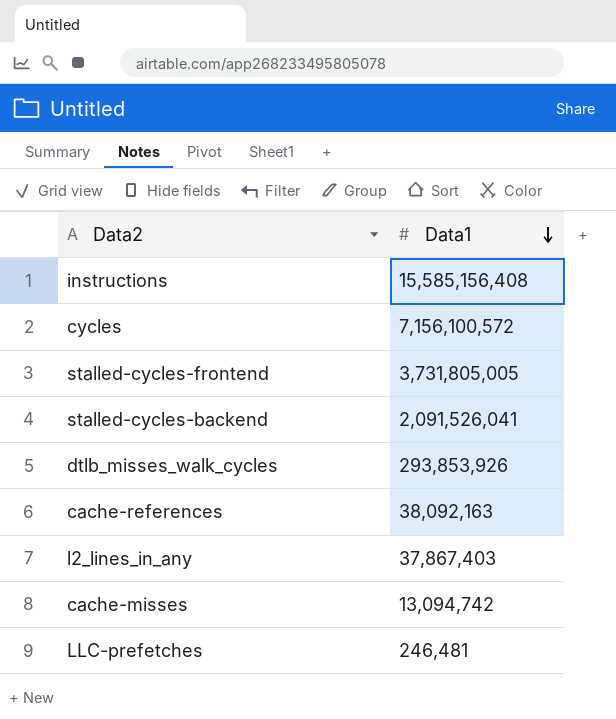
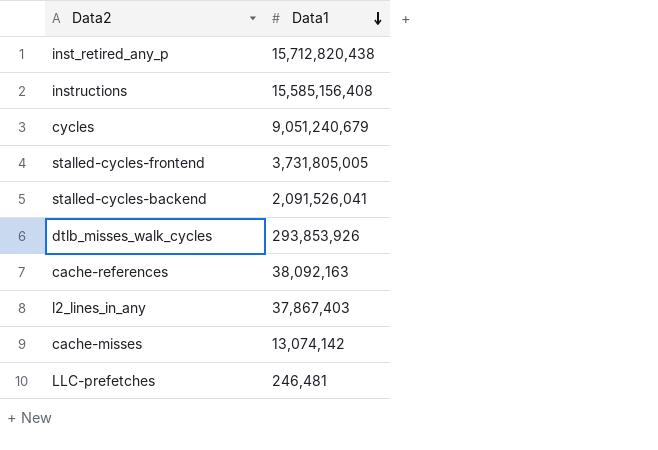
row inst_retired_any_p: none -> 15,712,820,438
cycles | Data1: 7,156,100,572 -> 9,051,240,679
cache-misses | Data1: 13,094,742 -> 13,074,142

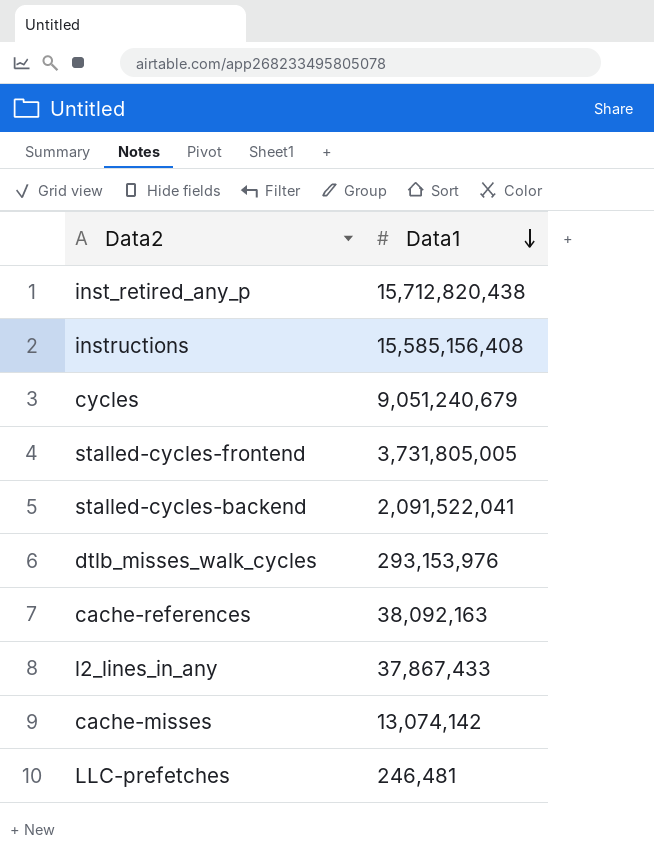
stalled-cycles-backend | Data1: 2,091,526,041 -> 2,091,522,041
dtlb_misses_walk_cycles | Data1: 293,853,926 -> 293,153,976
l2_lines_in_any | Data1: 37,867,403 -> 37,867,433

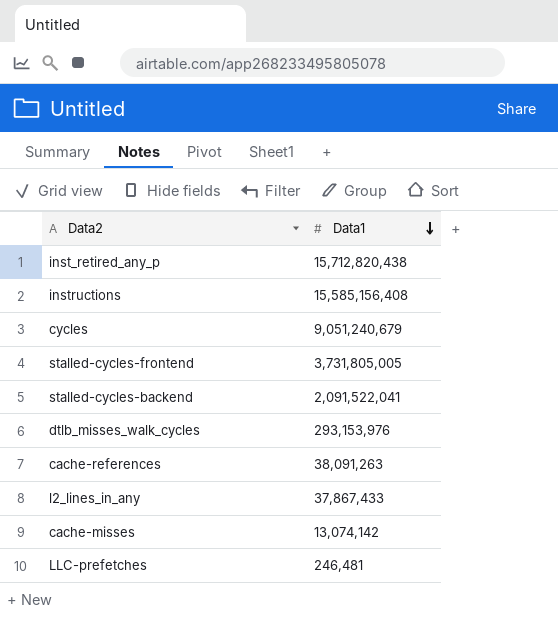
cache-references | Data1: 38,092,163 -> 38,091,263

